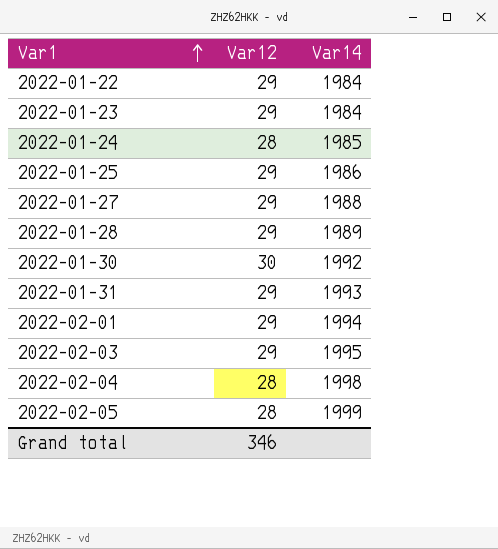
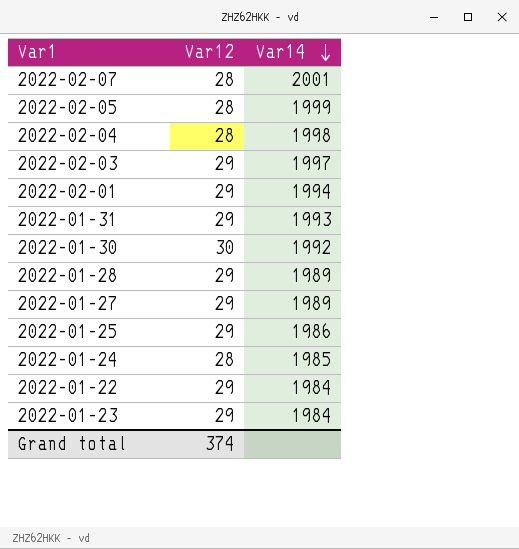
row order: Var1 ascending -> Var14 descending
row 2022-02-07: none -> 28 | 2001
2022-02-03 | Var14: 1995 -> 1997
2022-01-27 | Var14: 1988 -> 1989
Grand total | Var12: 346 -> 374

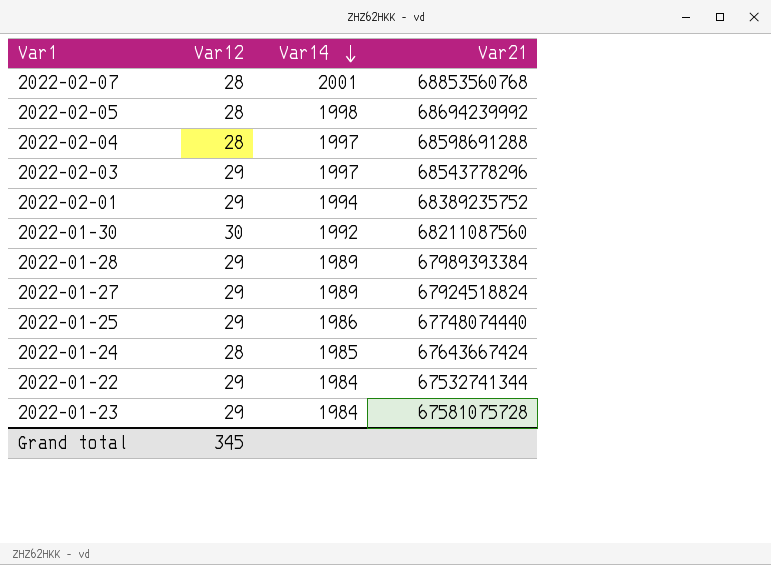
column Var21 | position: none -> 4
row 2022-01-31: 29 | 1993 -> none
2022-02-05 | Var14: 1999 -> 1998
2022-02-04 | Var14: 1998 -> 1997
Grand total | Var12: 374 -> 345

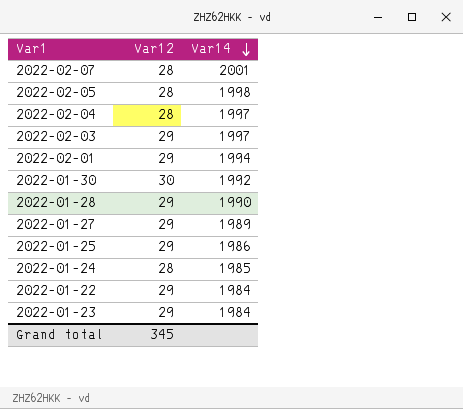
column Var21 | position: 4 -> none
2022-01-28 | Var14: 1989 -> 1990

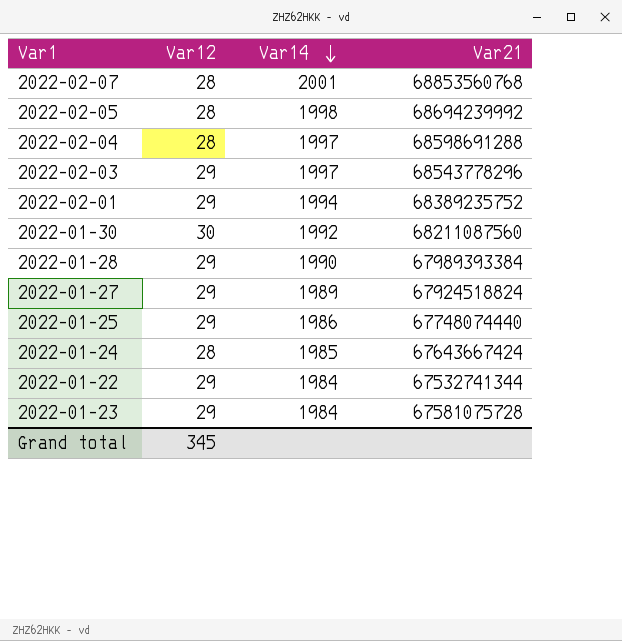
column Var21 | position: none -> 4

